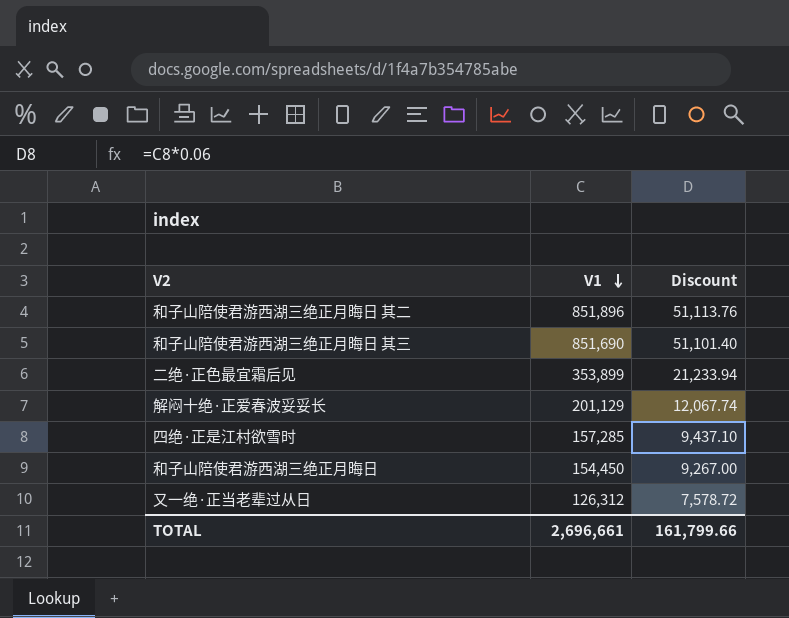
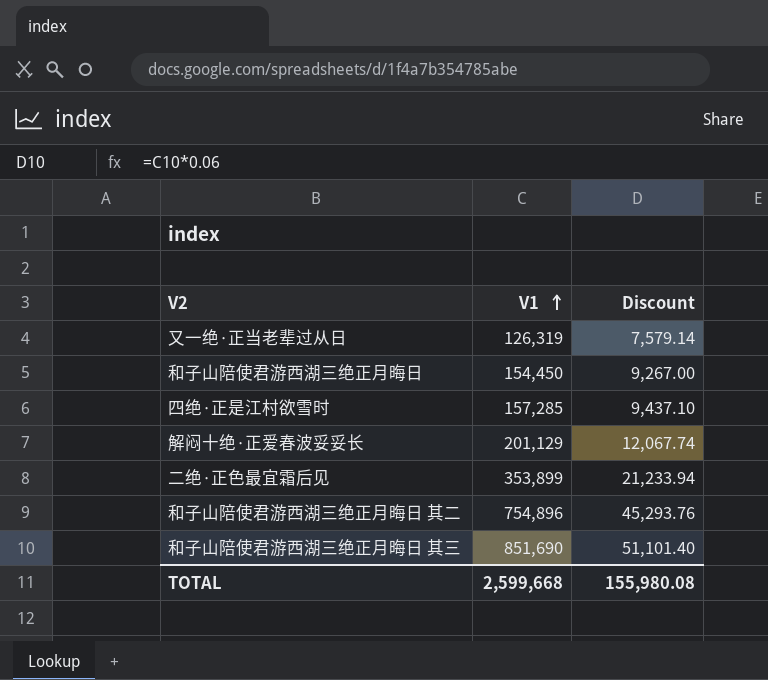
row order: V1 descending -> V1 ascending
又一绝·正当老辈过从日 | V1: 126,312 -> 126,319
又一绝·正当老辈过从日 | Discount: 7,578.72 -> 7,579.14
和子山陪使君游西湖三绝正月晦日 其二 | V1: 851,896 -> 754,896
和子山陪使君游西湖三绝正月晦日 其二 | Discount: 51,113.76 -> 45,293.76
TOTAL | V1: 2,696,661 -> 2,599,668
TOTAL | Discount: 161,799.66 -> 155,980.08

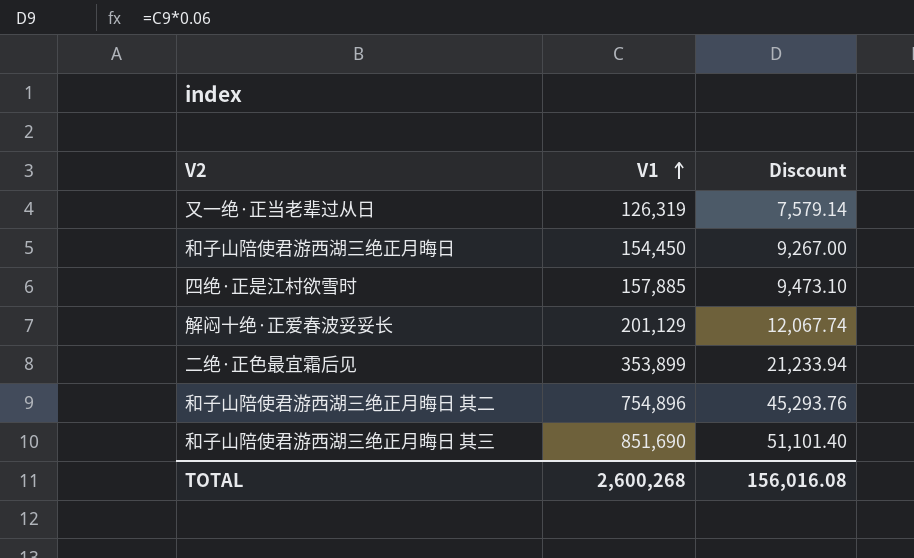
四绝·正是江村欲雪时 | V1: 157,285 -> 157,885
四绝·正是江村欲雪时 | Discount: 9,437.10 -> 9,473.10
TOTAL | V1: 2,599,668 -> 2,600,268
TOTAL | Discount: 155,980.08 -> 156,016.08

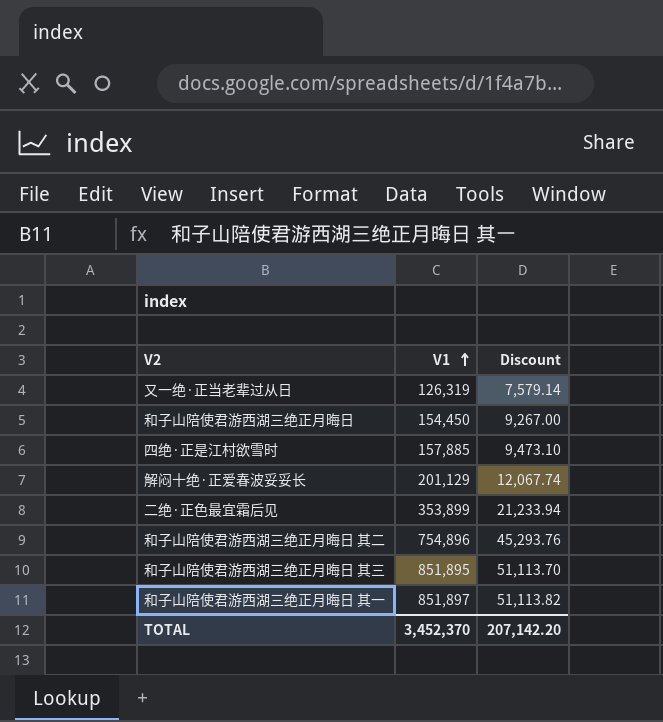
和子山陪使君游西湖三绝正月晦日 其三 | V1: 851,690 -> 851,895
和子山陪使君游西湖三绝正月晦日 其三 | Discount: 51,101.40 -> 51,113.70
row 和子山陪使君游西湖三绝正月晦日 其一: none -> 851,897 | 51,113.82
TOTAL | V1: 2,600,268 -> 3,452,370
TOTAL | Discount: 156,016.08 -> 207,142.20

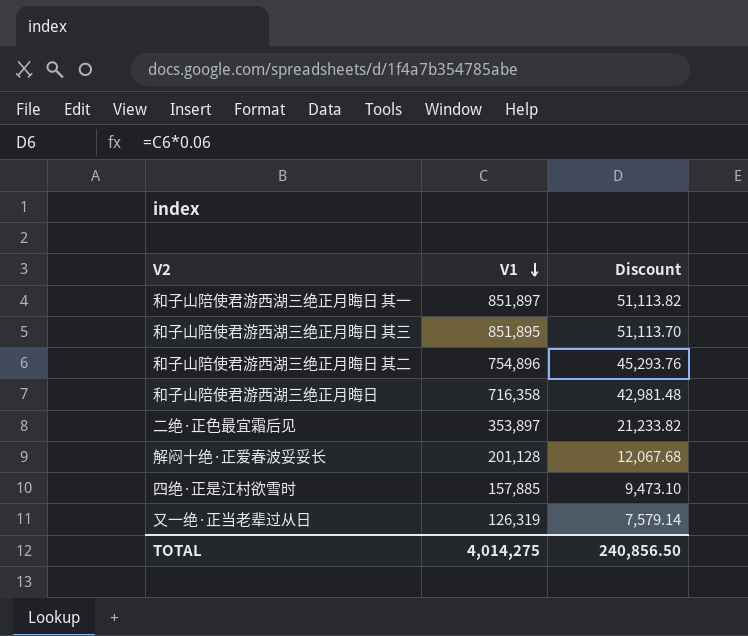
row order: V1 ascending -> V1 descending
和子山陪使君游西湖三绝正月晦日 | V1: 154,450 -> 716,358
和子山陪使君游西湖三绝正月晦日 | Discount: 9,267.00 -> 42,981.48
二绝·正色最宜霜后见 | V1: 353,899 -> 353,897
二绝·正色最宜霜后见 | Discount: 21,233.94 -> 21,233.82
解闷十绝·正爱春波妥妥长 | V1: 201,129 -> 201,128
解闷十绝·正爱春波妥妥长 | Discount: 12,067.74 -> 12,067.68
TOTAL | V1: 3,452,370 -> 4,014,275
TOTAL | Discount: 207,142.20 -> 240,856.50

